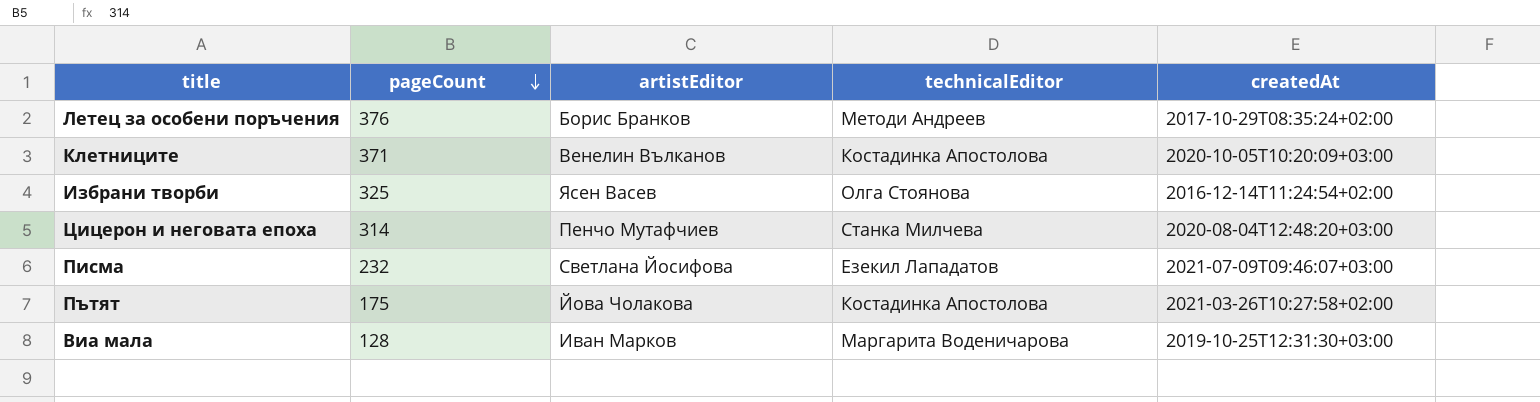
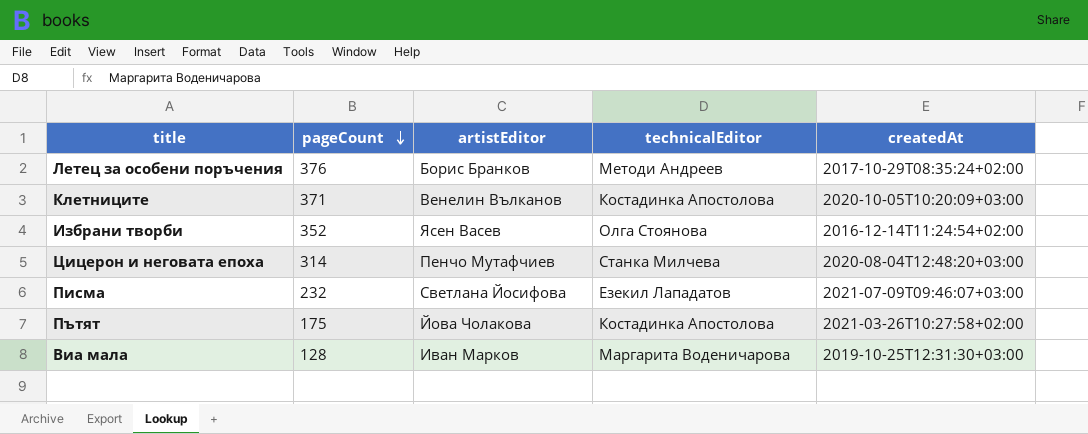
Избрани творби | pageCount: 325 -> 352

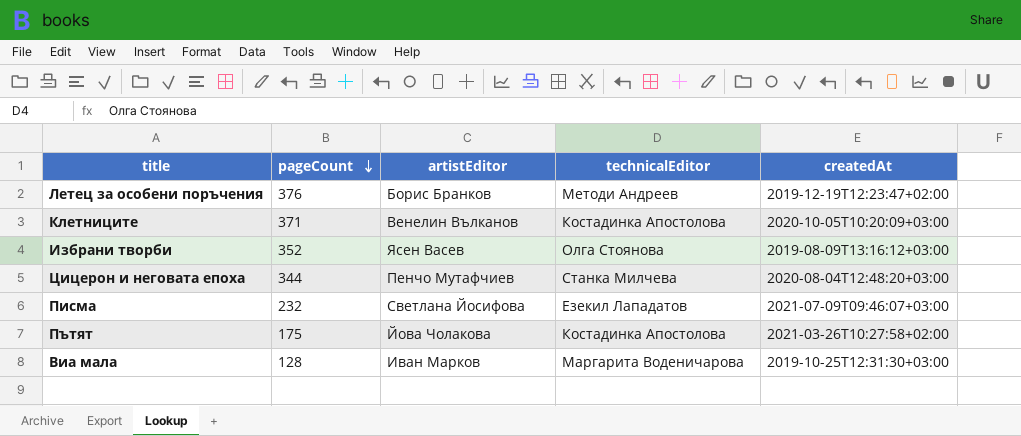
Летец за особени поръчения | createdAt: 2017-10-29T08:35:24+02:00 -> 2019-12-19T12:23:47+02:00
Избрани творби | createdAt: 2016-12-14T11:24:54+02:00 -> 2019-08-09T13:16:12+03:00
Цицерон и неговата епоха | pageCount: 314 -> 344

